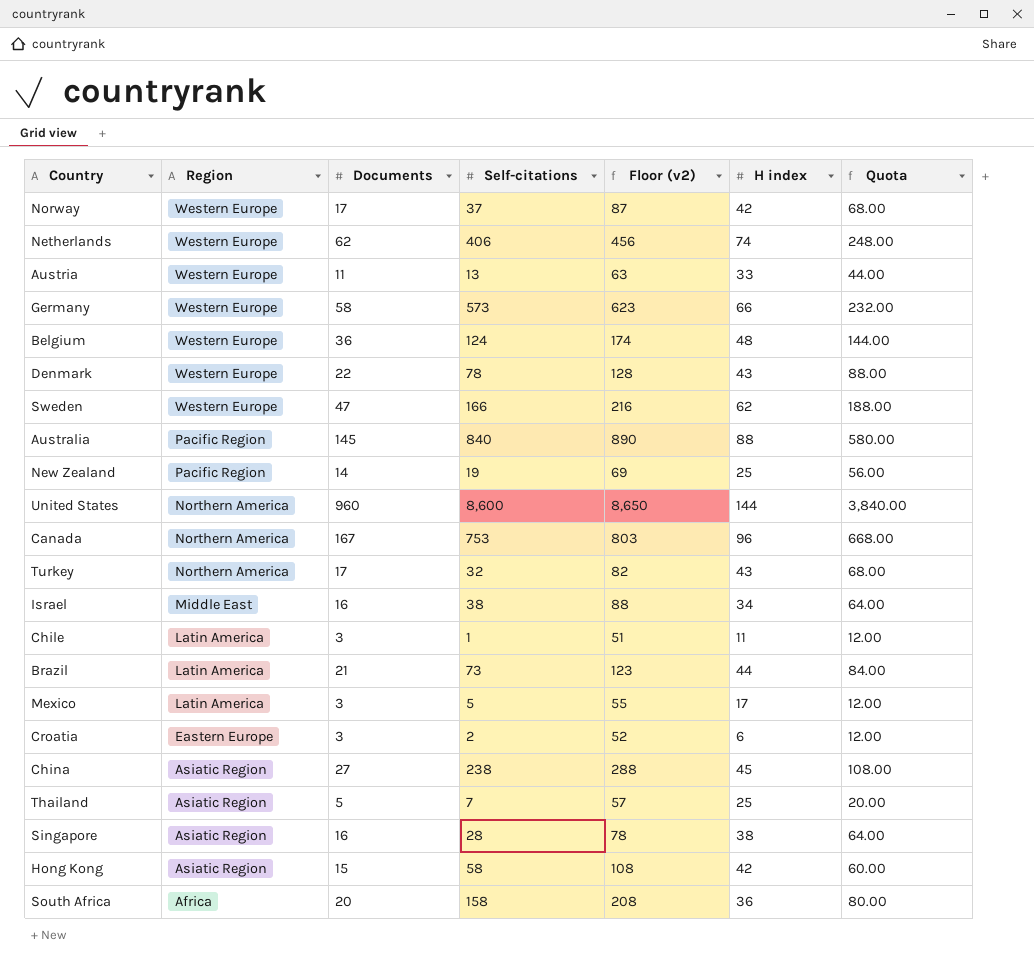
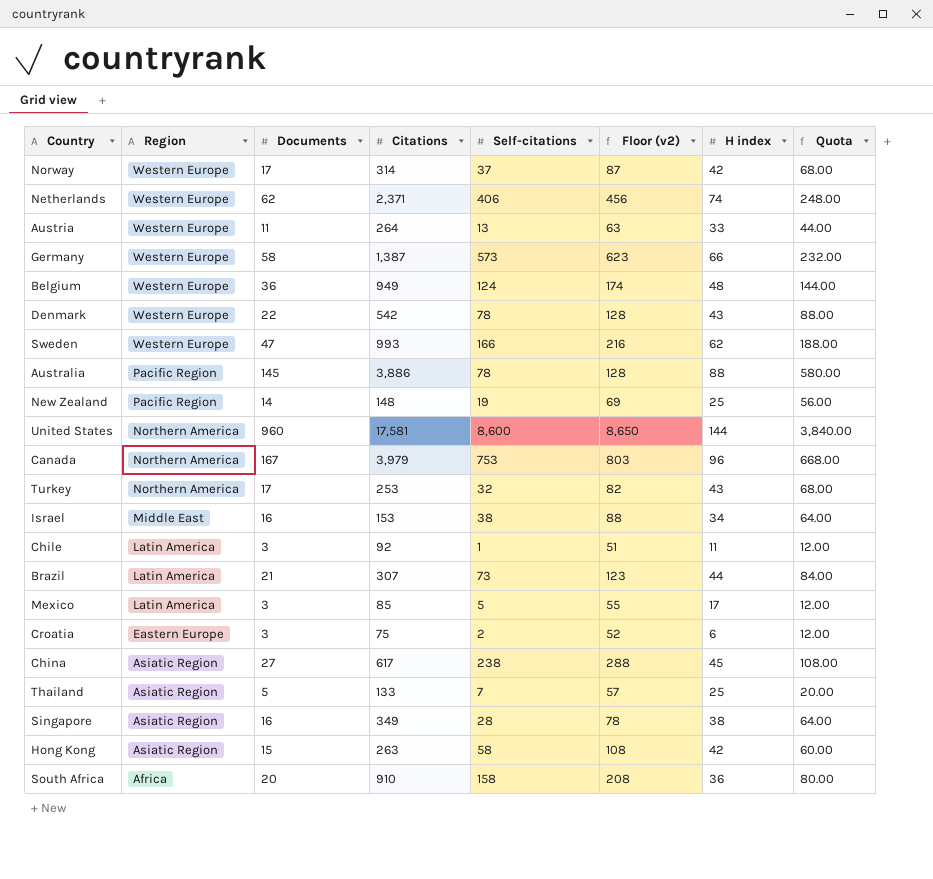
column Citations | position: none -> 4
Australia | Self-citations: 840 -> 78
Australia | Floor (v2): 890 -> 128

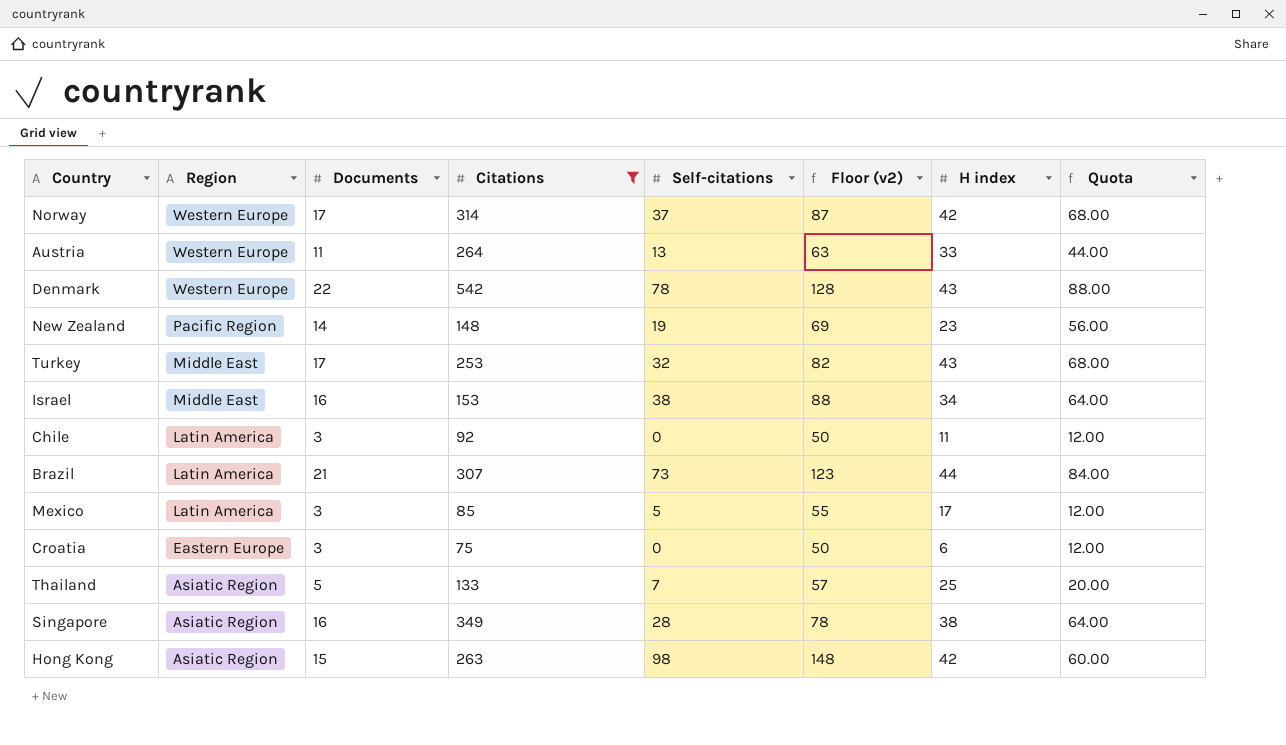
filter: none -> Citations <= 542
New Zealand | H index: 25 -> 23
Turkey | Region: Northern America -> Middle East
Chile | Self-citations: 1 -> 0
Chile | Floor (v2): 51 -> 50
Croatia | Self-citations: 2 -> 0
Croatia | Floor (v2): 52 -> 50
Hong Kong | Self-citations: 58 -> 98
Hong Kong | Floor (v2): 108 -> 148

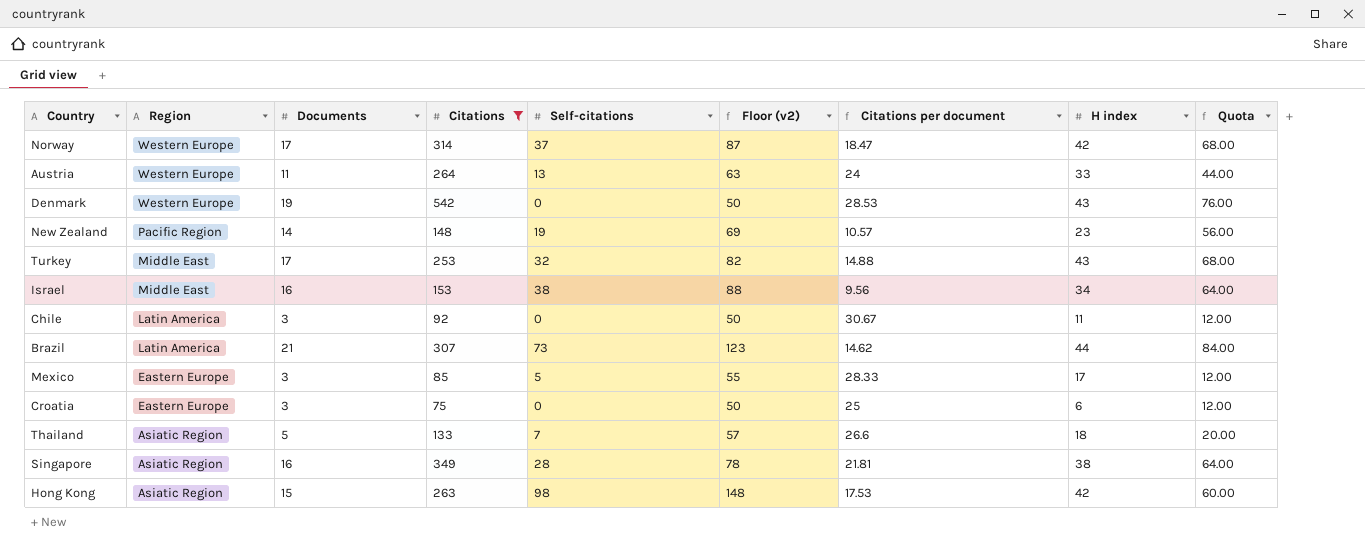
column Citations per document | formula: none -> [Citations] / [Documents]
Denmark | Documents: 22 -> 19
Denmark | Self-citations: 78 -> 0
Denmark | Floor (v2): 128 -> 50
Denmark | Quota: 88.00 -> 76.00
Mexico | Region: Latin America -> Eastern Europe
Thailand | H index: 25 -> 18

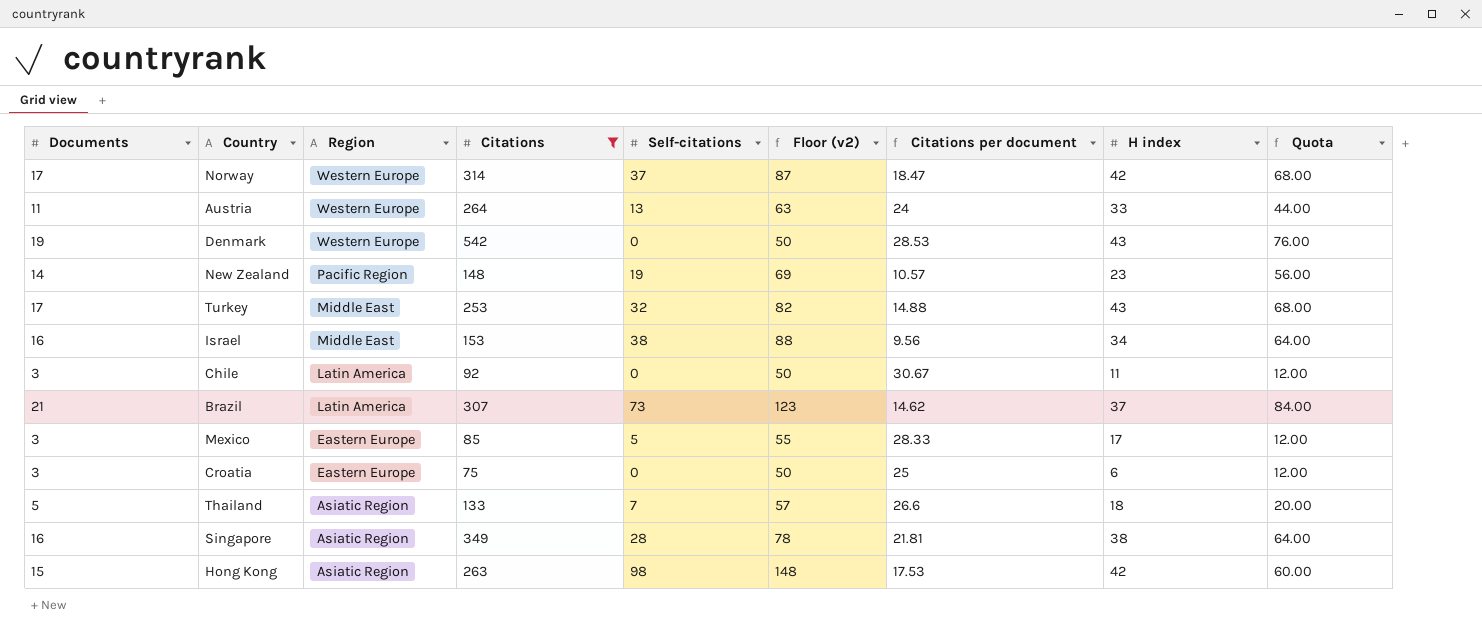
column Documents | position: 3 -> 1
Brazil | H index: 44 -> 37

